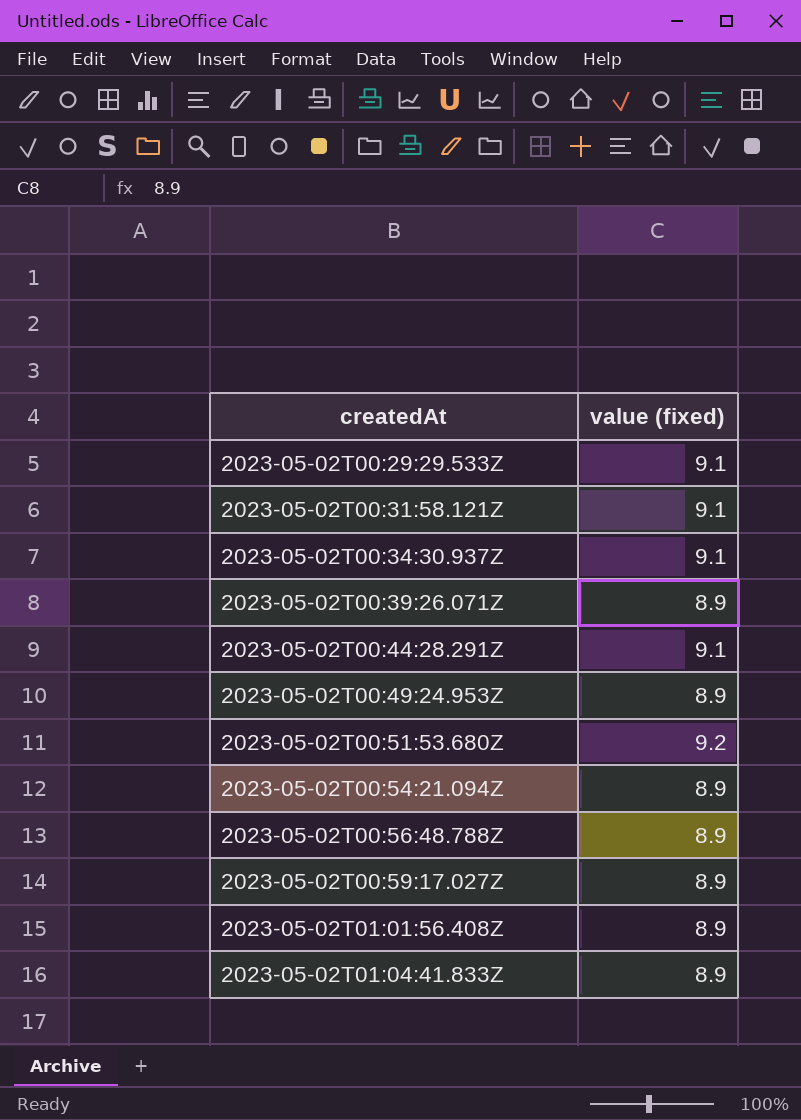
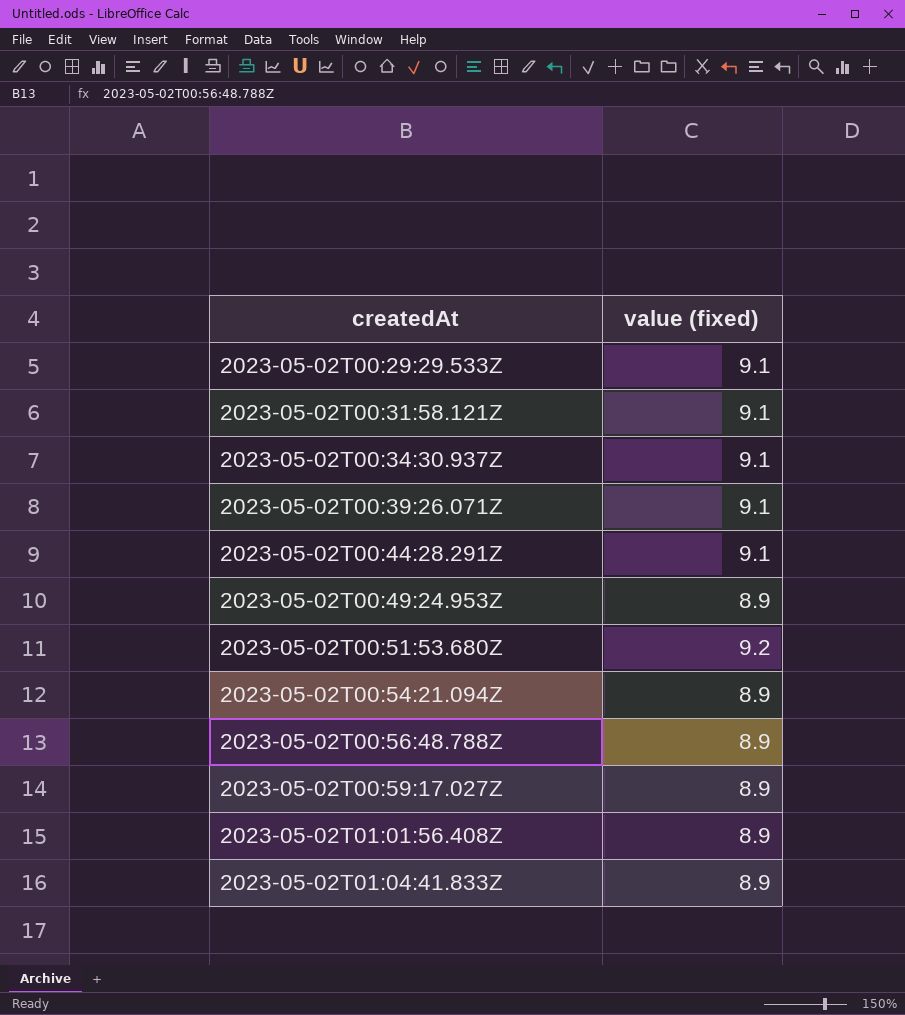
2023-05-02T00:39:26.071Z | value (fixed): 8.9 -> 9.1

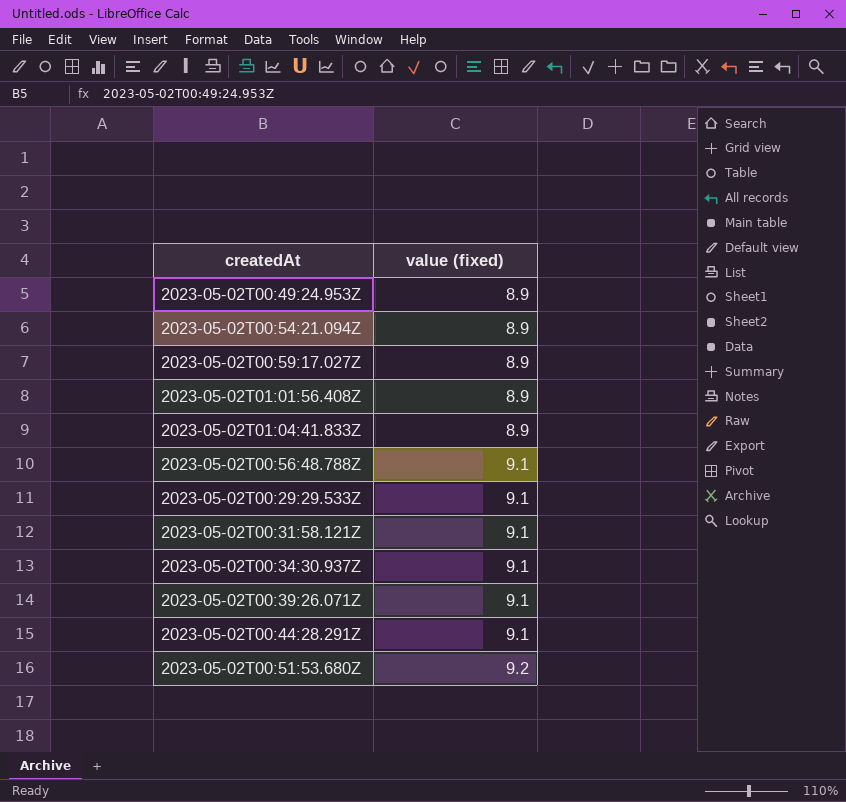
row order: createdAt ascending -> value (fixed) ascending
2023-05-02T00:56:48.788Z | value (fixed): 8.9 -> 9.1

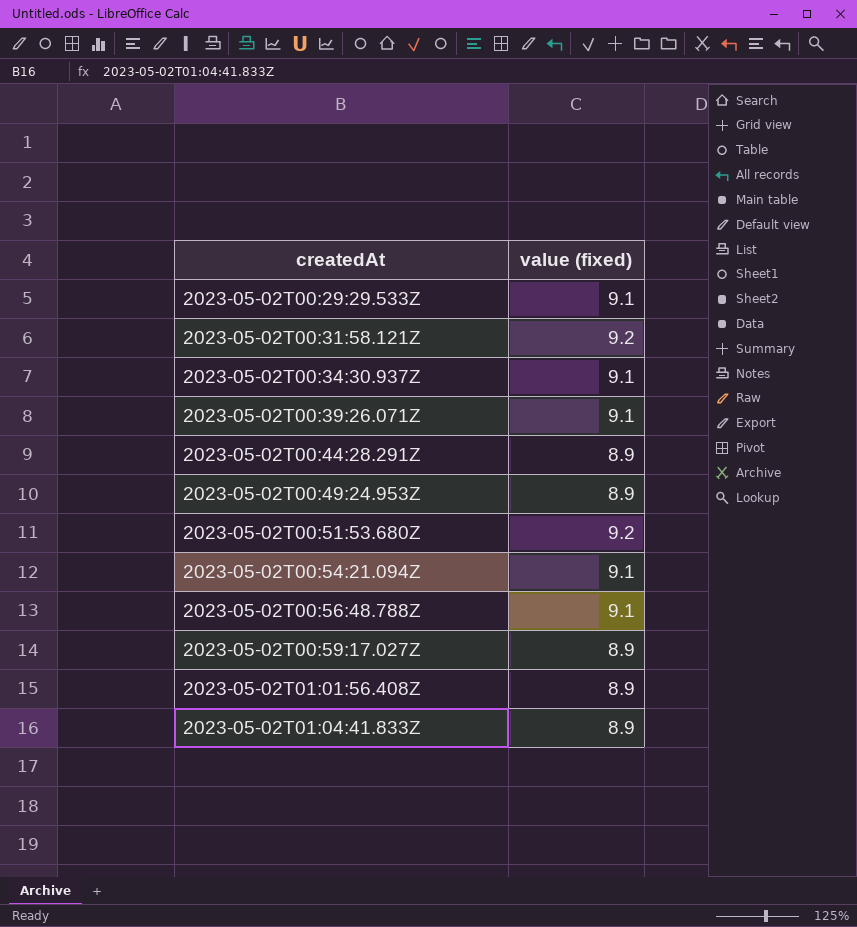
row order: value (fixed) ascending -> createdAt ascending
2023-05-02T00:31:58.121Z | value (fixed): 9.1 -> 9.2
2023-05-02T00:44:28.291Z | value (fixed): 9.1 -> 8.9
2023-05-02T00:54:21.094Z | value (fixed): 8.9 -> 9.1

